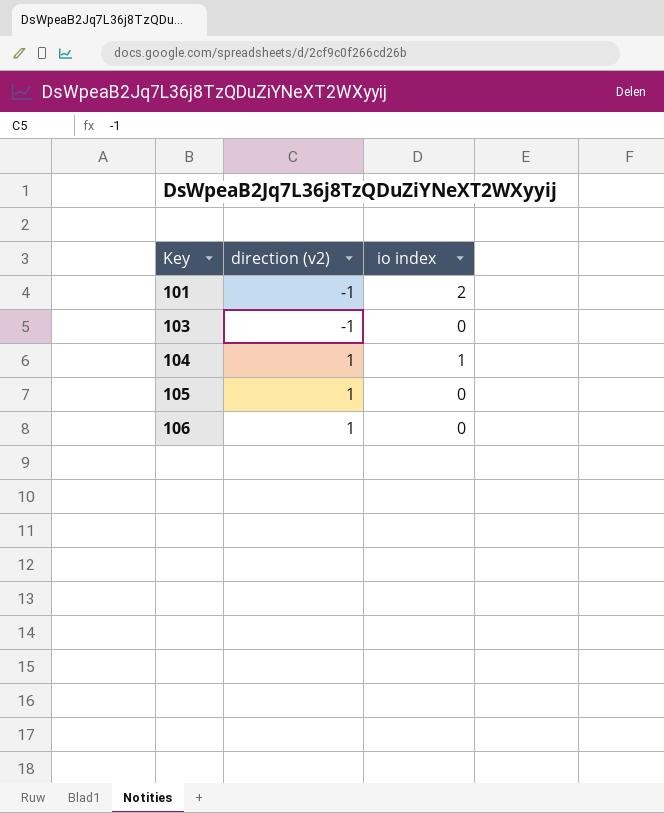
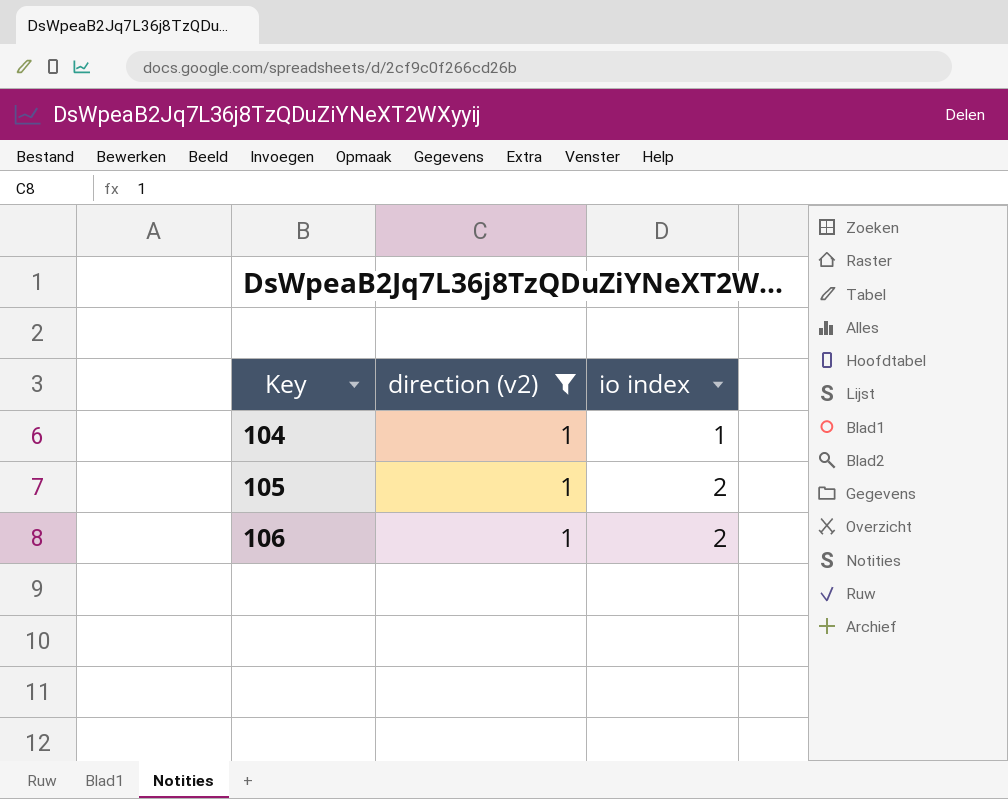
filter: none -> direction (v2) = 1
105 | io index: 0 -> 2
106 | io index: 0 -> 2

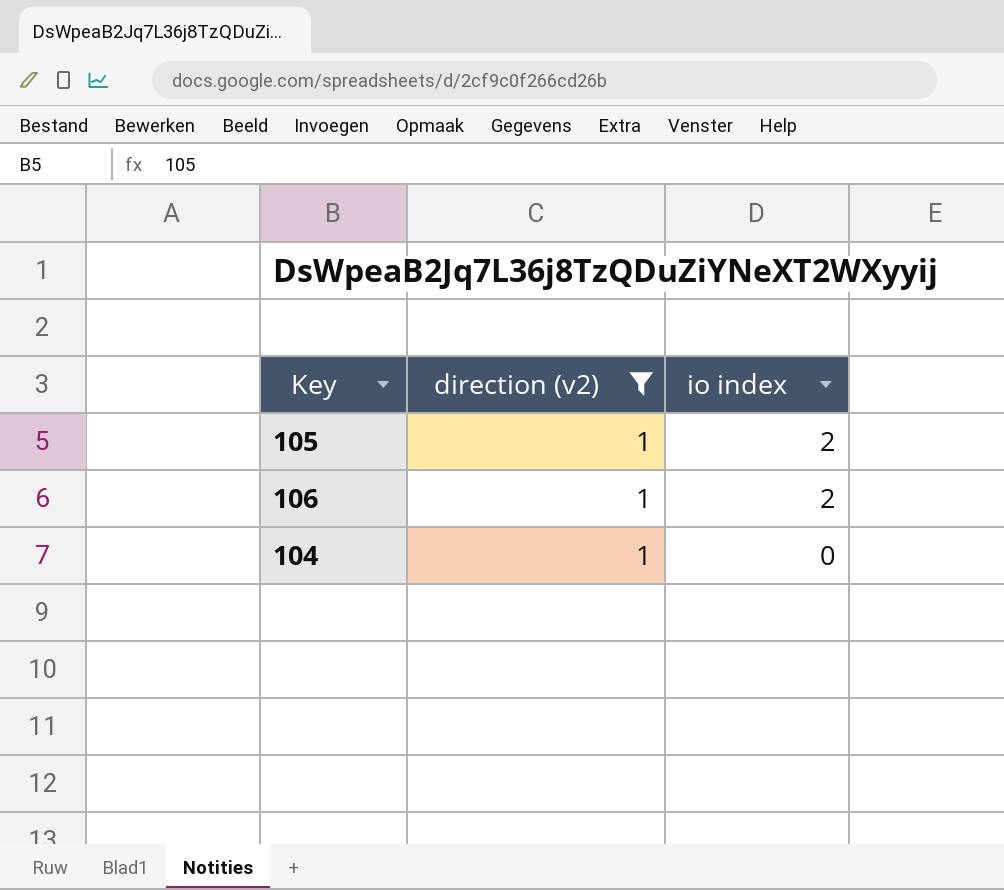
row order: Key ascending -> io index descending
104 | io index: 1 -> 0

